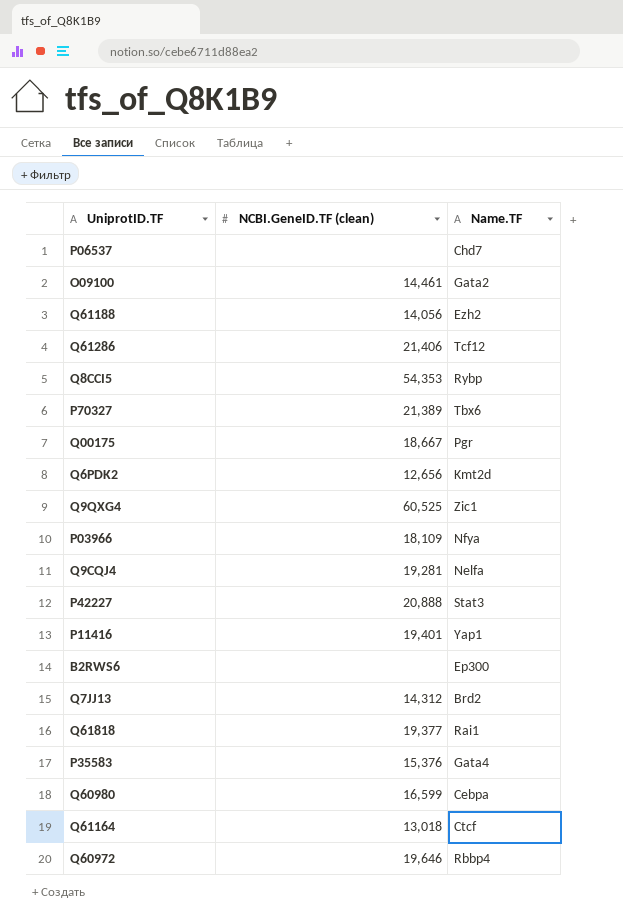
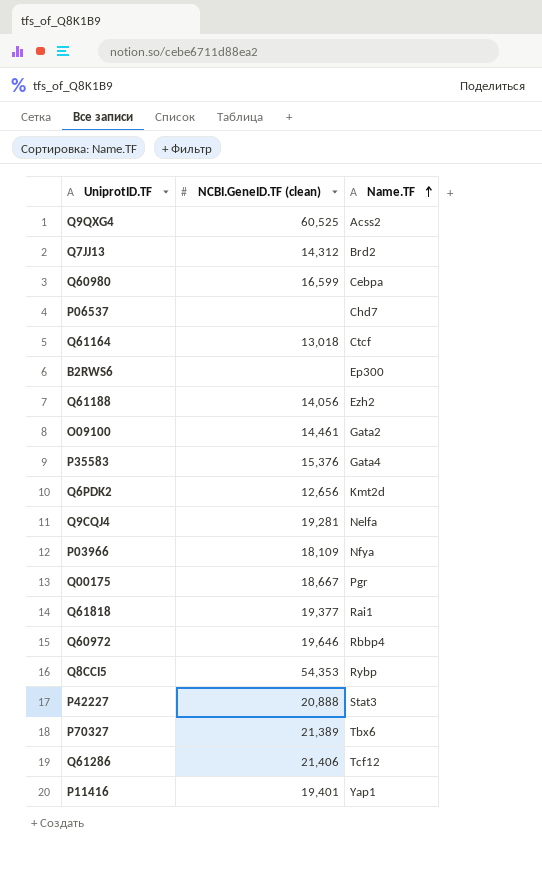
row order: none -> Name.TF ascending
Q9QXG4 | Name.TF: Zic1 -> Acss2

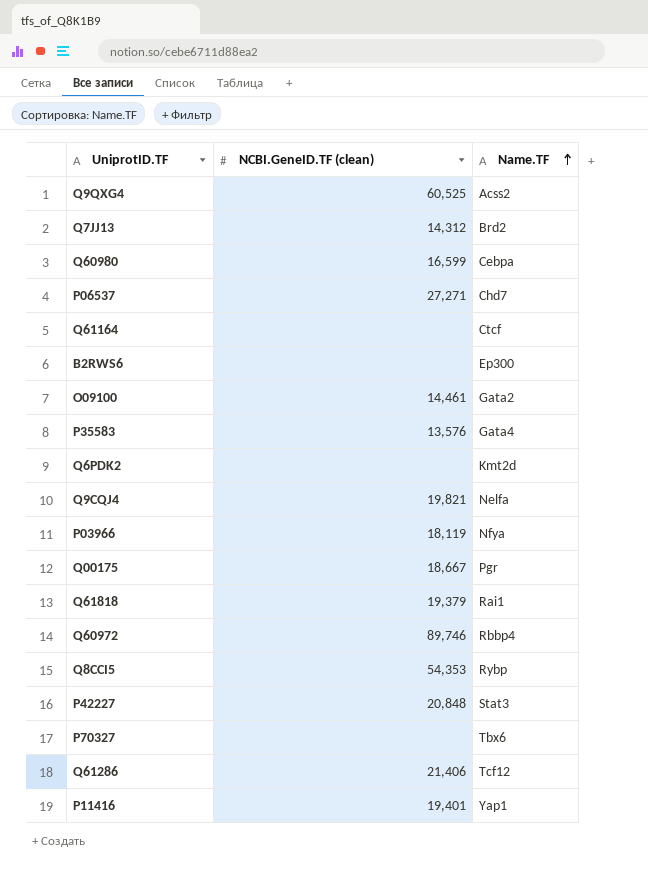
row Q61188: 14,056 | Ezh2 -> none
P06537 | NCBI.GeneID.TF (clean): none -> 27,271
Q61164 | NCBI.GeneID.TF (clean): 13,018 -> none
P35583 | NCBI.GeneID.TF (clean): 15,376 -> 13,576
Q6PDK2 | NCBI.GeneID.TF (clean): 12,656 -> none
Q9CQJ4 | NCBI.GeneID.TF (clean): 19,281 -> 19,821
P03966 | NCBI.GeneID.TF (clean): 18,109 -> 18,119
Q61818 | NCBI.GeneID.TF (clean): 19,377 -> 19,379
Q60972 | NCBI.GeneID.TF (clean): 19,646 -> 89,746
P42227 | NCBI.GeneID.TF (clean): 20,888 -> 20,848
P70327 | NCBI.GeneID.TF (clean): 21,389 -> none

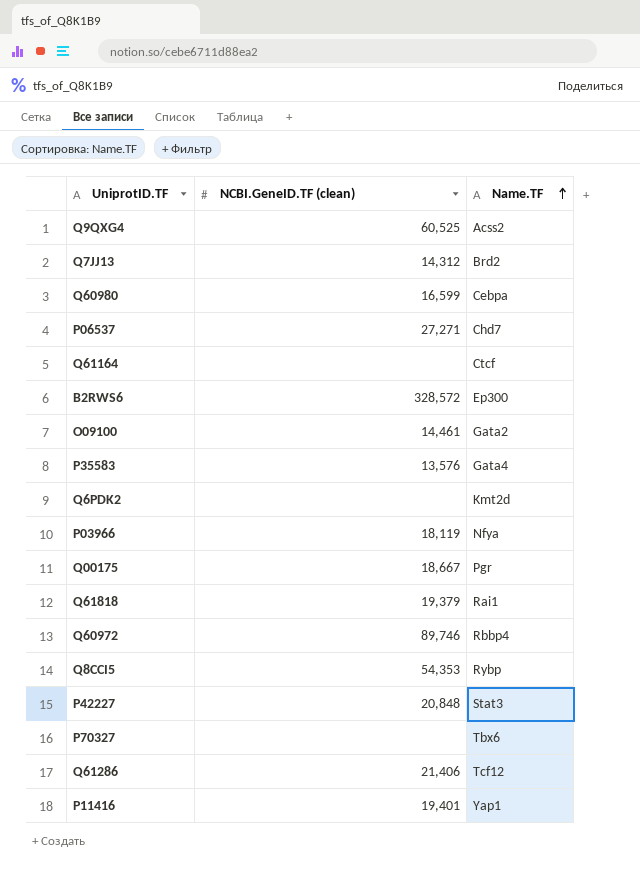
row Q9CQJ4: 19,821 | Nelfa -> none
B2RWS6 | NCBI.GeneID.TF (clean): none -> 328,572

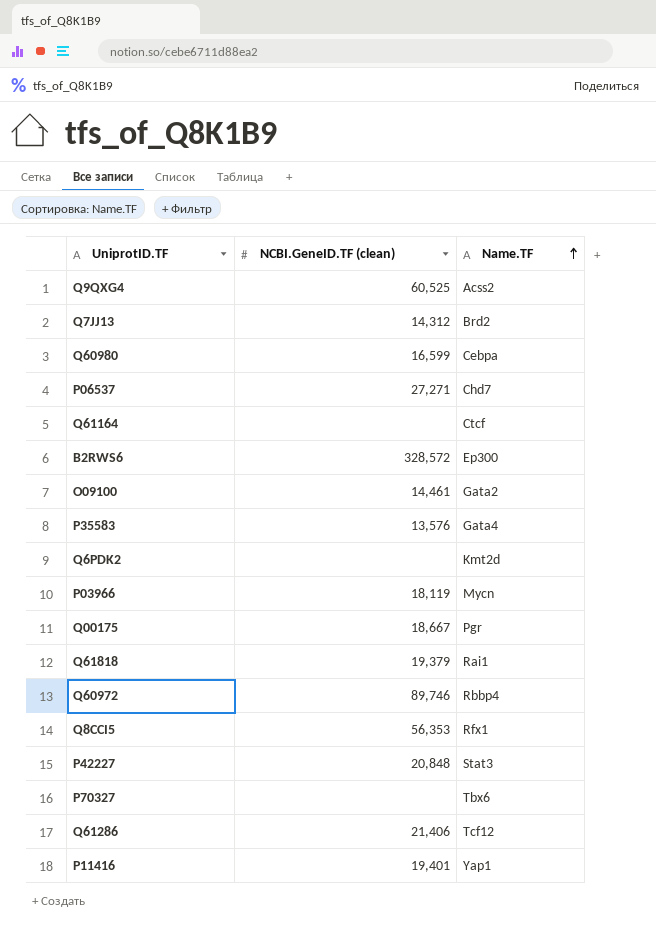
P03966 | Name.TF: Nfya -> Mycn
Q8CCI5 | NCBI.GeneID.TF (clean): 54,353 -> 56,353
Q8CCI5 | Name.TF: Rybp -> Rfx1

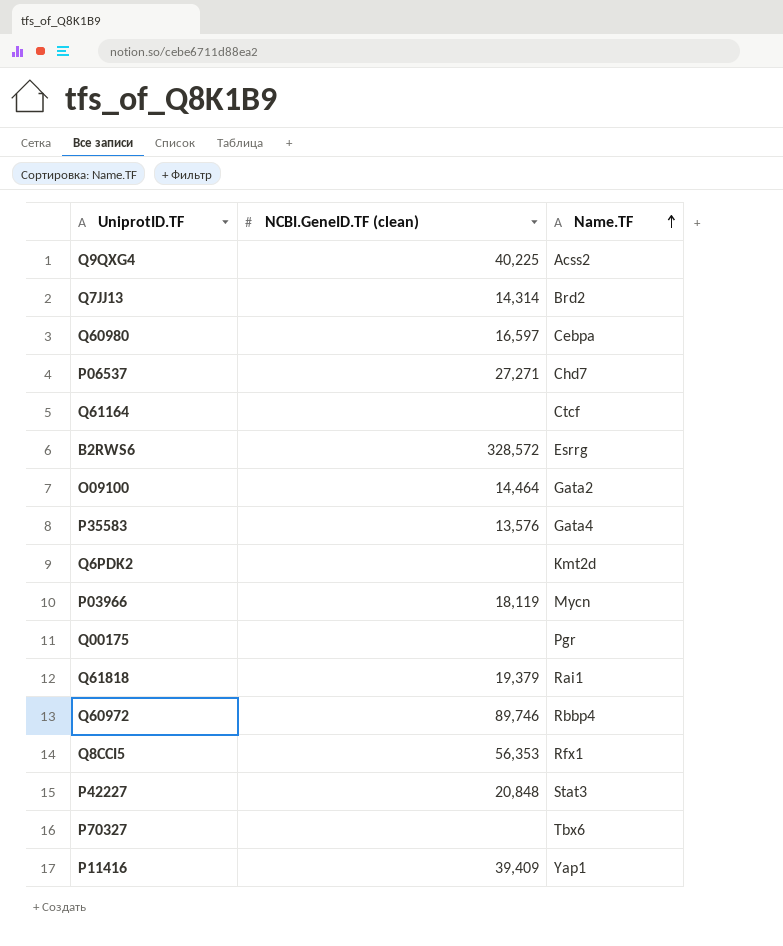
row Q61286: 21,406 | Tcf12 -> none
Q9QXG4 | NCBI.GeneID.TF (clean): 60,525 -> 40,225
Q7JJ13 | NCBI.GeneID.TF (clean): 14,312 -> 14,314
Q60980 | NCBI.GeneID.TF (clean): 16,599 -> 16,597
B2RWS6 | Name.TF: Ep300 -> Esrrg
O09100 | NCBI.GeneID.TF (clean): 14,461 -> 14,464
Q00175 | NCBI.GeneID.TF (clean): 18,667 -> none
P11416 | NCBI.GeneID.TF (clean): 19,401 -> 39,409

